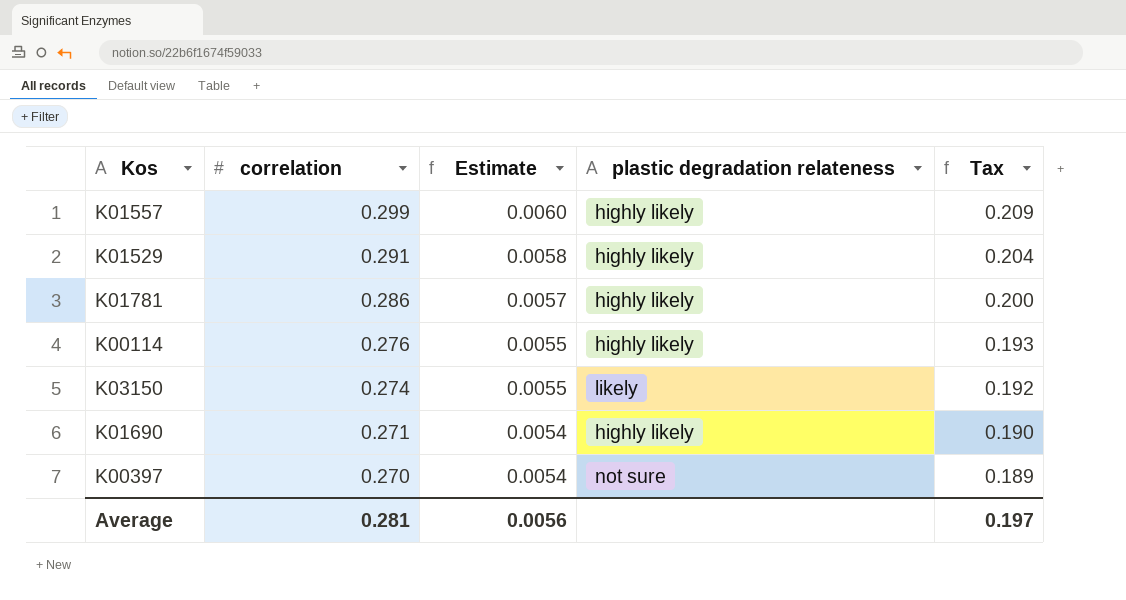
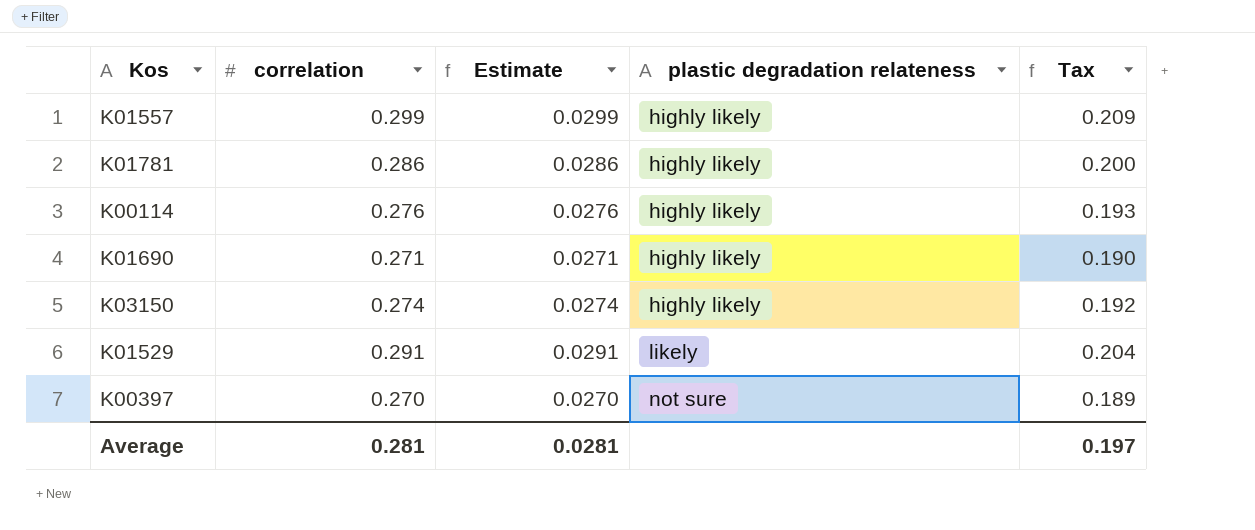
row order: correlation descending -> plastic degradation relateness ascending
column Estimate | formula: [correlation] * 0.02 -> [correlation] * 0.1
K03150 | plastic degradation relateness: likely -> highly likely
K01529 | plastic degradation relateness: highly likely -> likely
Average | Estimate: 0.0056 -> 0.0281

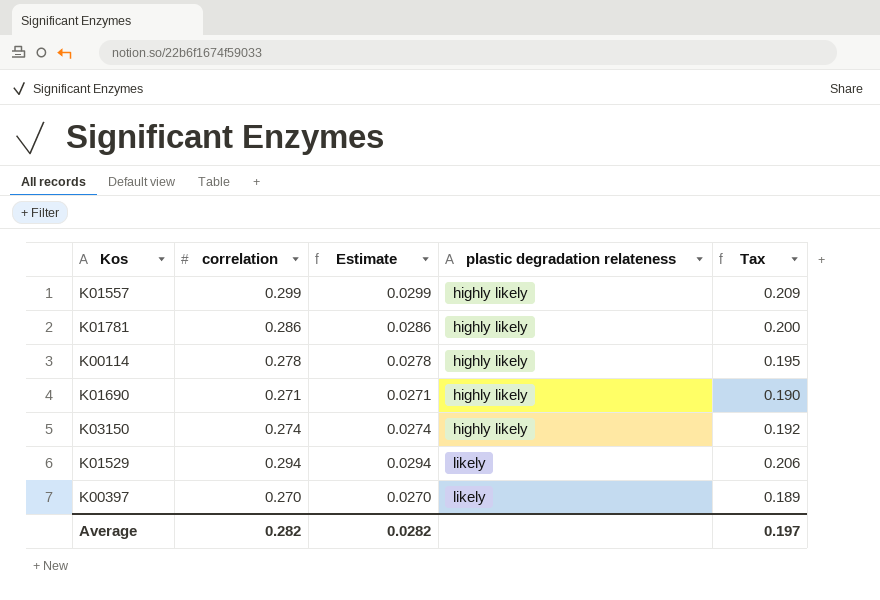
K00114 | correlation: 0.276 -> 0.278
K00114 | Estimate: 0.0276 -> 0.0278
K00114 | Tax: 0.193 -> 0.195
K01529 | correlation: 0.291 -> 0.294
K01529 | Estimate: 0.0291 -> 0.0294
K01529 | Tax: 0.204 -> 0.206
K00397 | plastic degradation relateness: not sure -> likely
Average | correlation: 0.281 -> 0.282
Average | Estimate: 0.0281 -> 0.0282

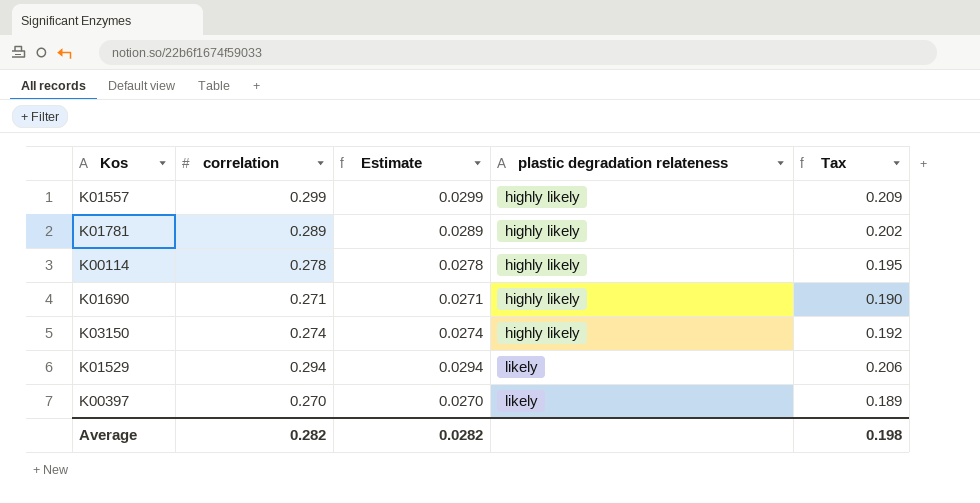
K01781 | correlation: 0.286 -> 0.289
K01781 | Estimate: 0.0286 -> 0.0289
K01781 | Tax: 0.200 -> 0.202
Average | Tax: 0.197 -> 0.198

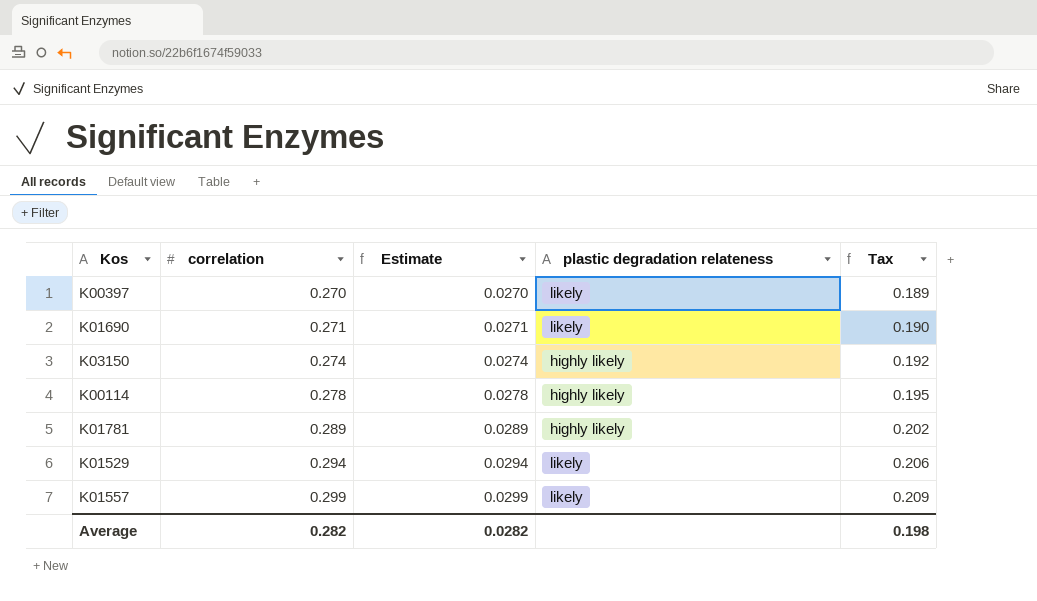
row order: plastic degradation relateness ascending -> correlation ascending
K01690 | plastic degradation relateness: highly likely -> likely
K01557 | plastic degradation relateness: highly likely -> likely

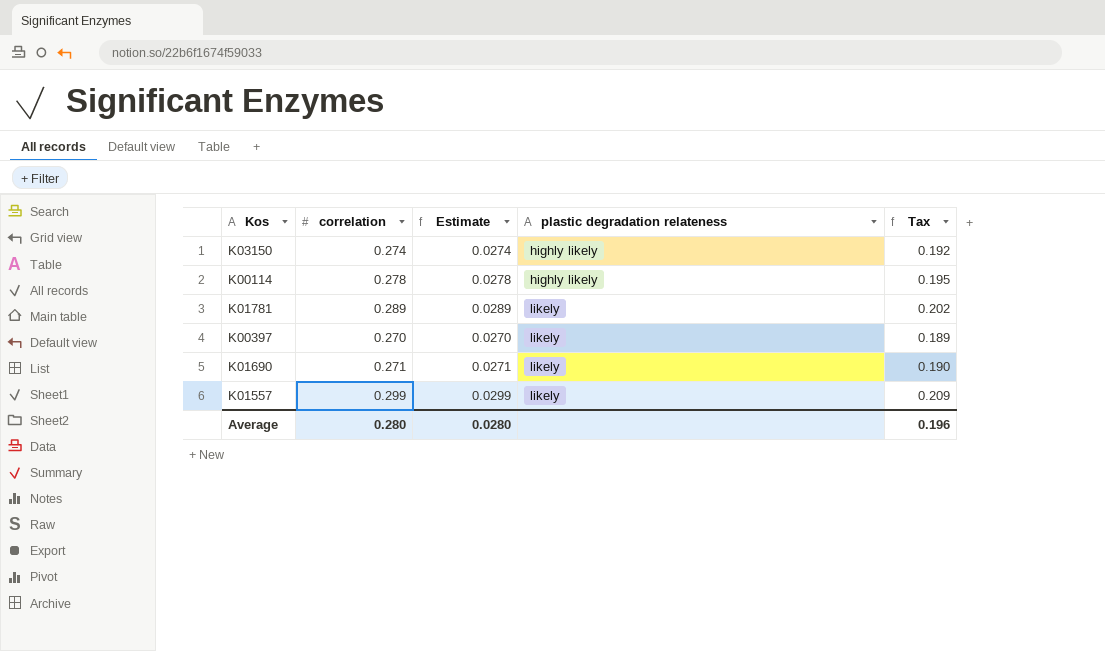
row order: correlation ascending -> plastic degradation relateness ascending
row K01529: 0.294 | 0.0294 | likely | 0.206 -> none
K01781 | plastic degradation relateness: highly likely -> likely
Average | correlation: 0.282 -> 0.280
Average | Estimate: 0.0282 -> 0.0280
Average | Tax: 0.198 -> 0.196

